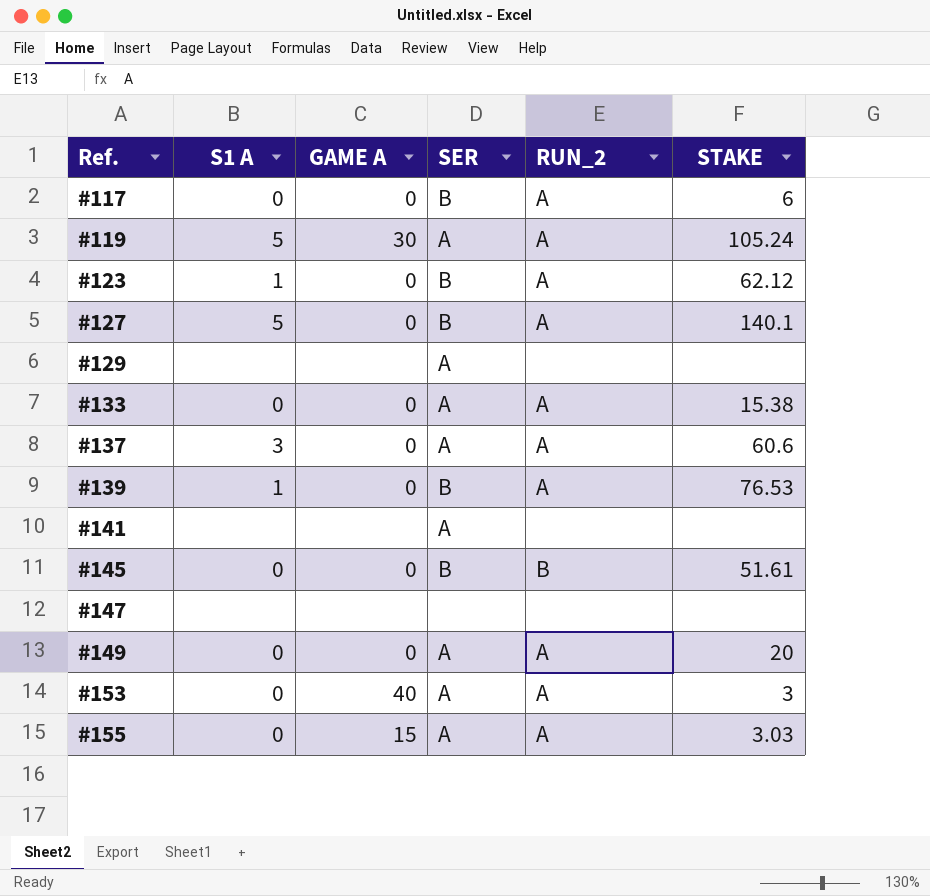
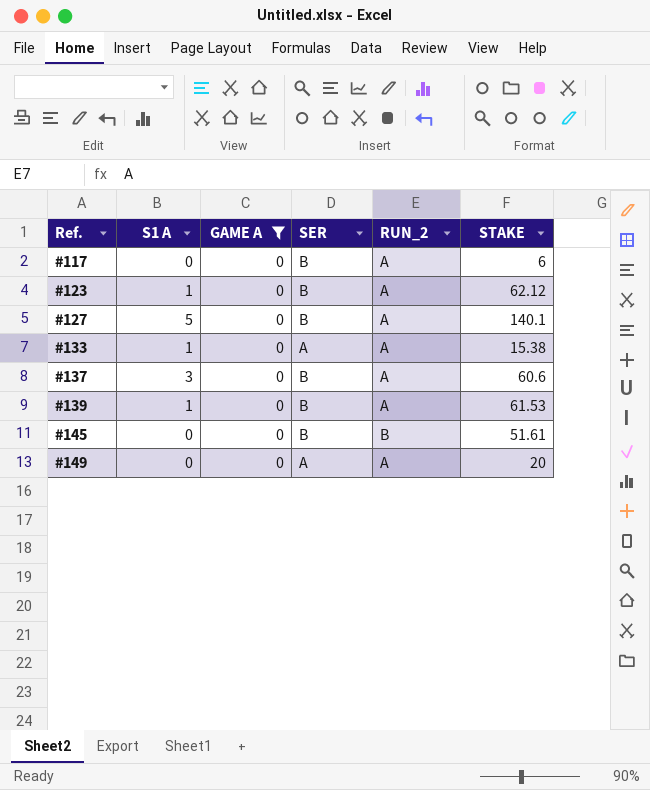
filter: none -> GAME A = 0
#133 | S1 A: 0 -> 1
#137 | SER: A -> B
#139 | STAKE: 76.53 -> 61.53

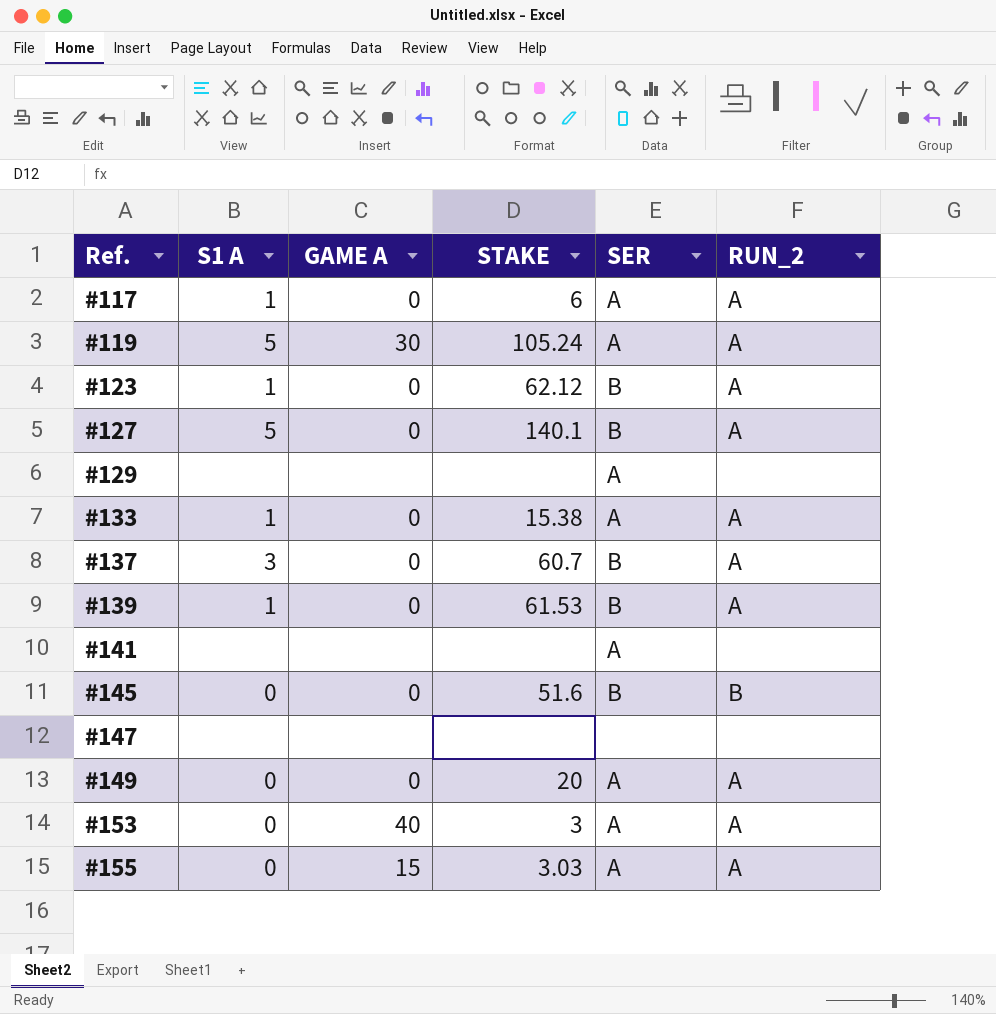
filter: GAME A = 0 -> none
column STAKE | position: 6 -> 4
#117 | S1 A: 0 -> 1
#117 | SER: B -> A
#137 | STAKE: 60.6 -> 60.7
#145 | STAKE: 51.61 -> 51.6

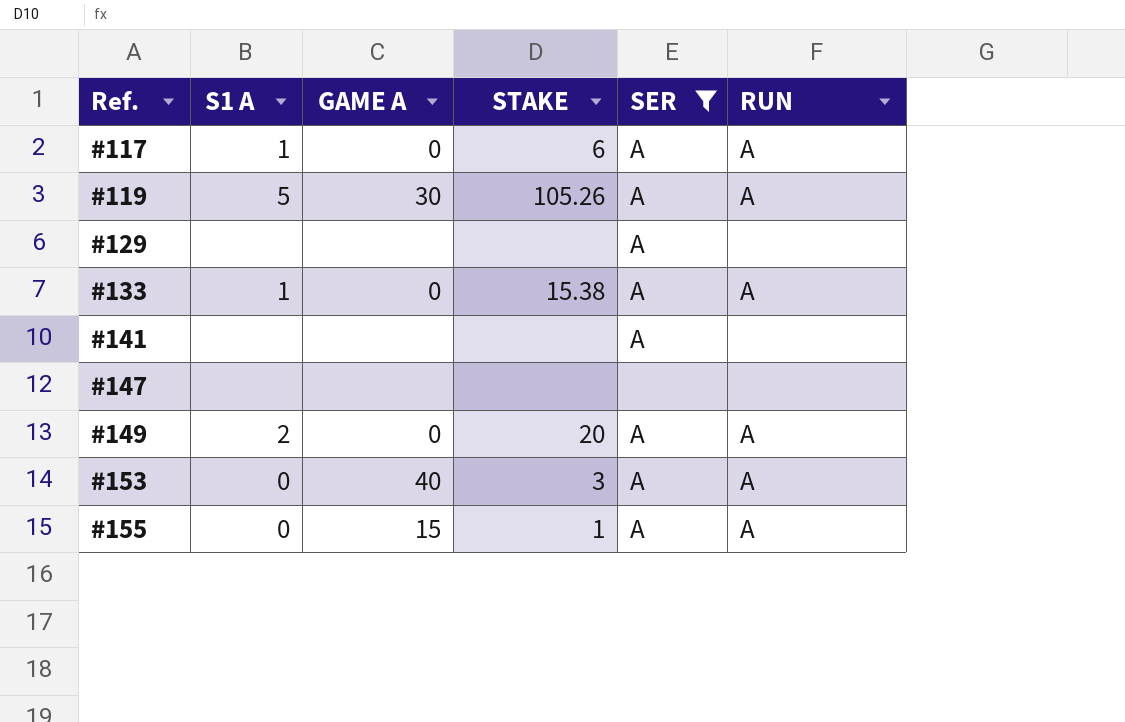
filter: none -> SER != B
column name: RUN_2 -> RUN
#119 | STAKE: 105.24 -> 105.26
#149 | S1 A: 0 -> 2
#155 | STAKE: 3.03 -> 1

